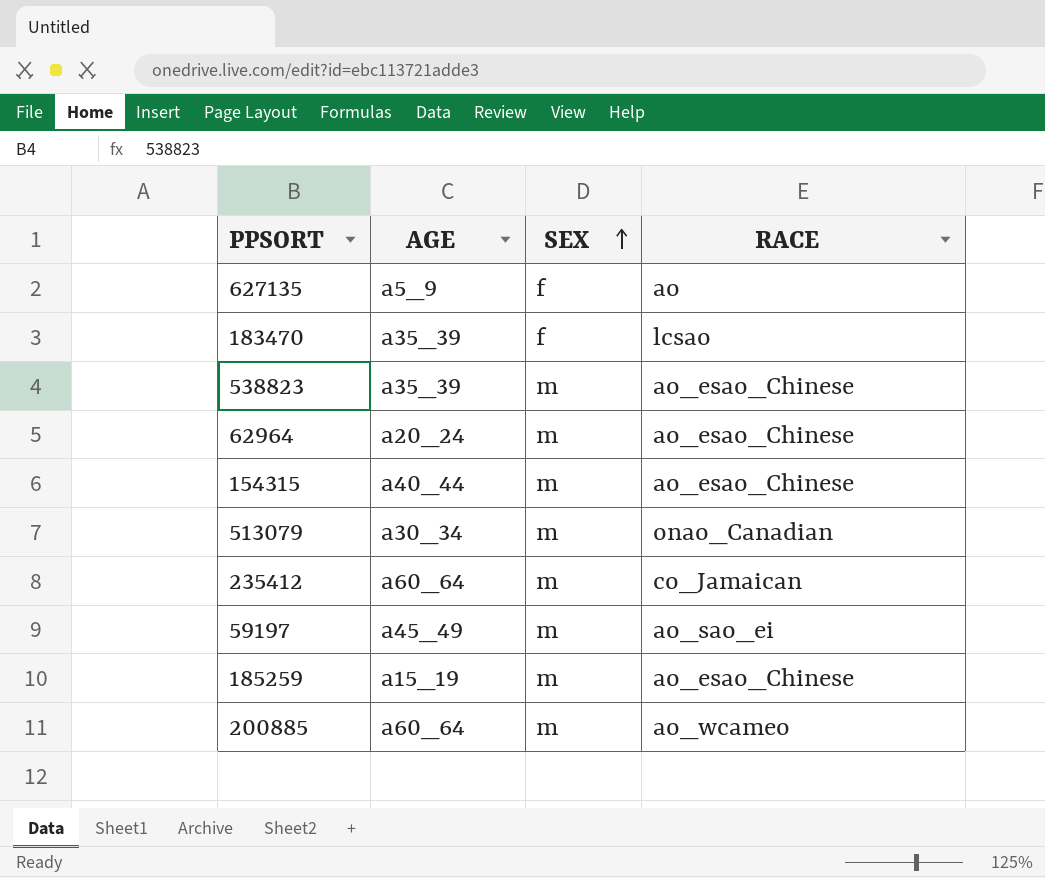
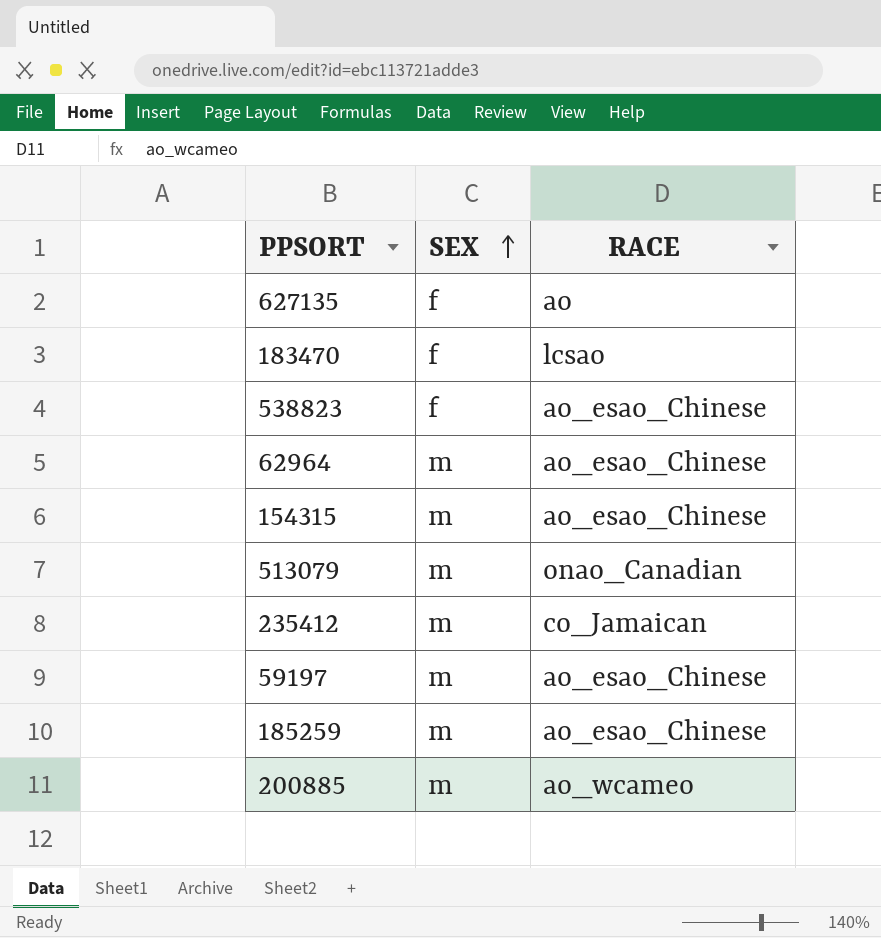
column AGE | position: 2 -> none
538823 | SEX: m -> f
59197 | RACE: ao_sao_ei -> ao_esao_Chinese

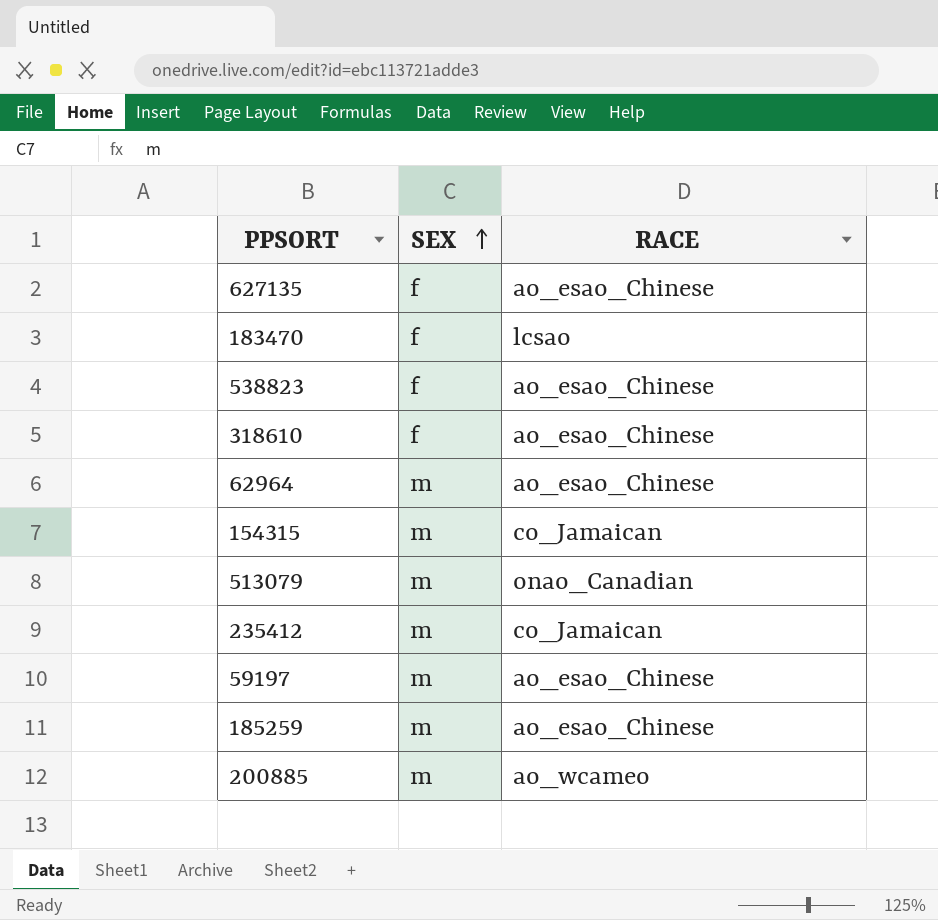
627135 | RACE: ao -> ao_esao_Chinese
row 318610: none -> f | ao_esao_Chinese
154315 | RACE: ao_esao_Chinese -> co_Jamaican

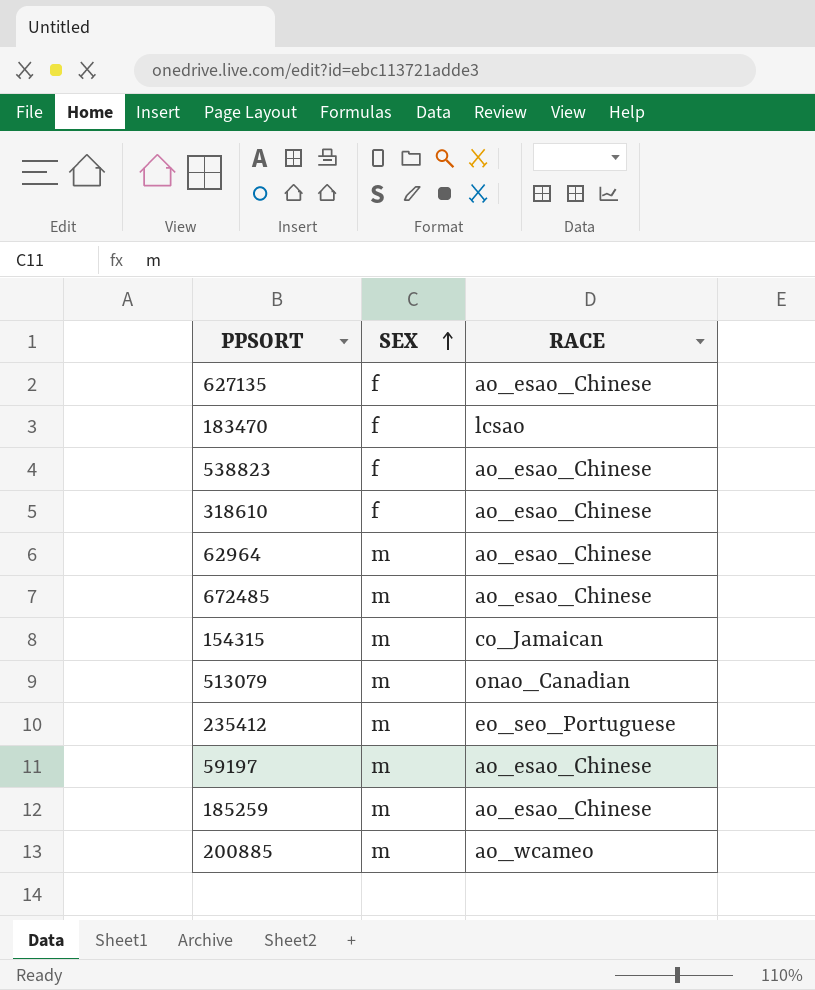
row 672485: none -> m | ao_esao_Chinese
235412 | RACE: co_Jamaican -> eo_seo_Portuguese

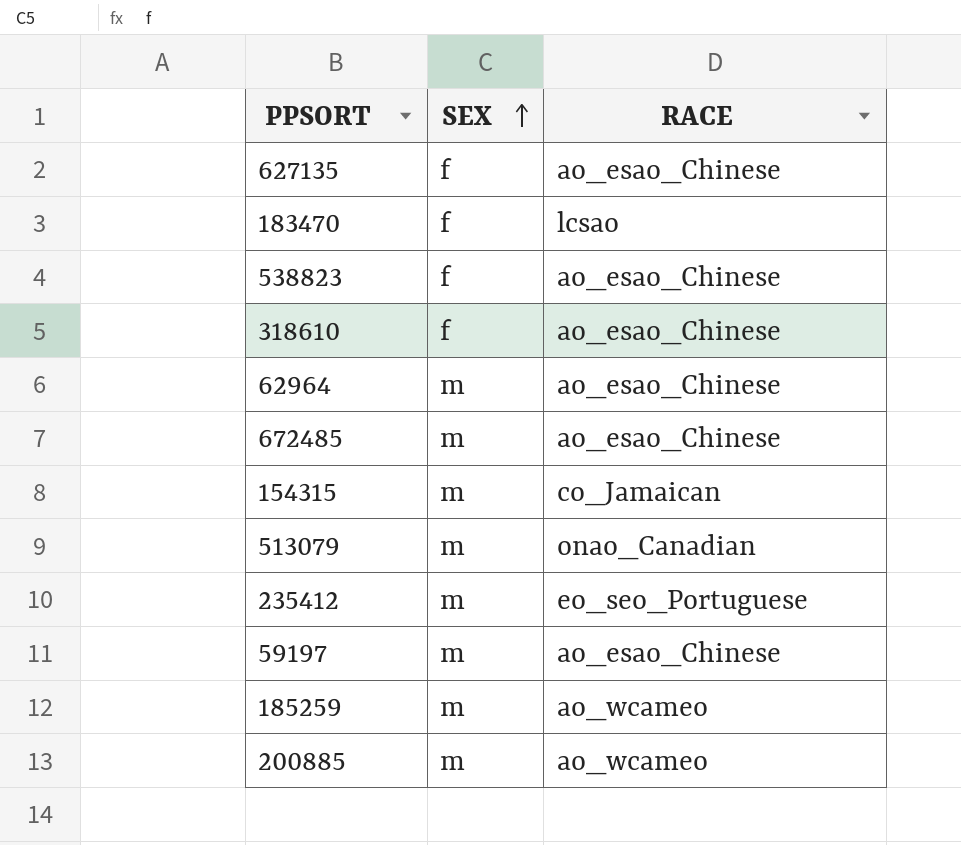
185259 | RACE: ao_esao_Chinese -> ao_wcameo

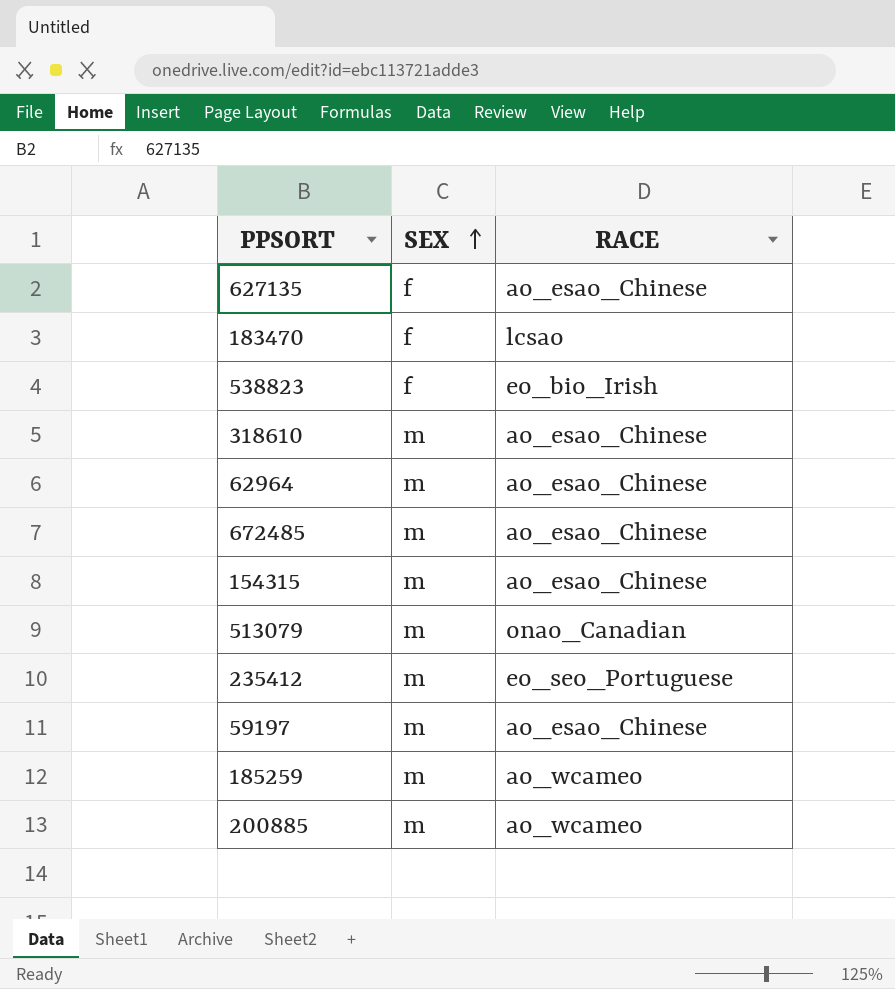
538823 | RACE: ao_esao_Chinese -> eo_bio_Irish
318610 | SEX: f -> m
154315 | RACE: co_Jamaican -> ao_esao_Chinese

